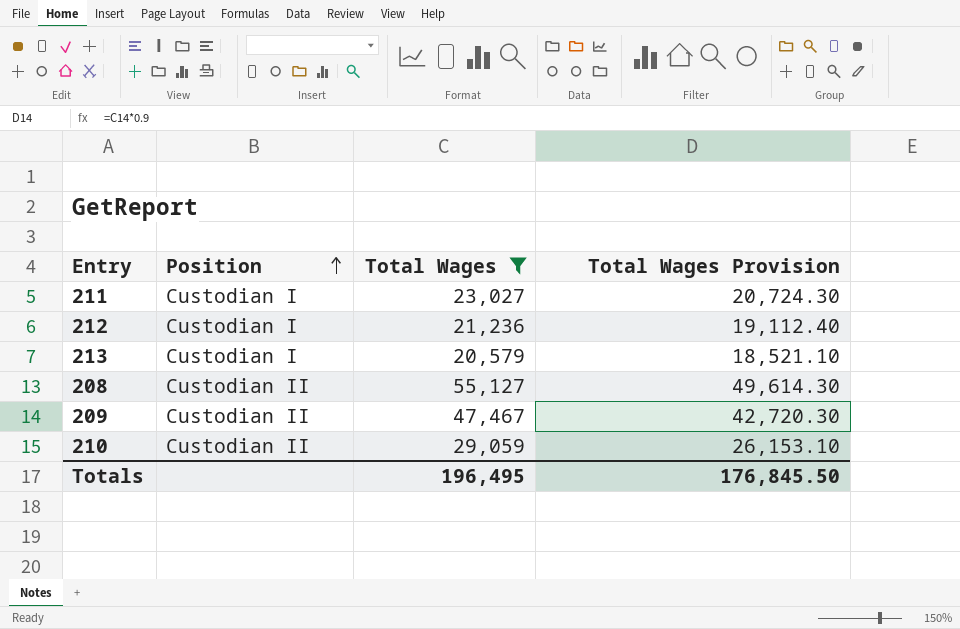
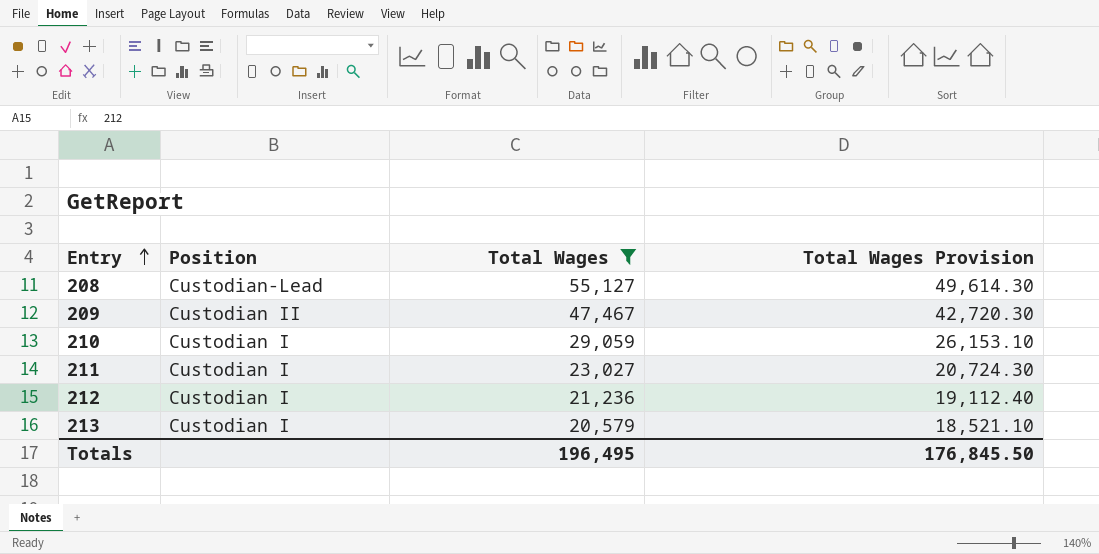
row order: Position ascending -> Entry ascending
208 | Position: Custodian II -> Custodian-Lead
210 | Position: Custodian II -> Custodian I

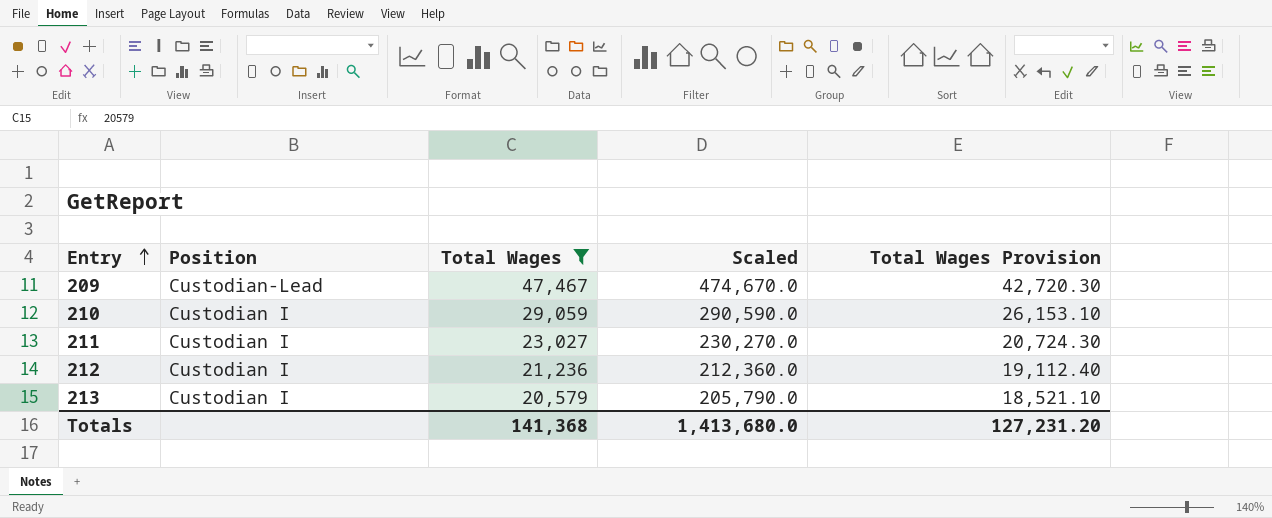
column Scaled | formula: none -> [Total Wages] * 10
row 208: Custodian-Lead | 55,127 | 49,614.30 -> none
209 | Position: Custodian II -> Custodian-Lead
Totals | Total Wages: 196,495 -> 141,368
Totals | Total Wages Provision: 176,845.50 -> 127,231.20

